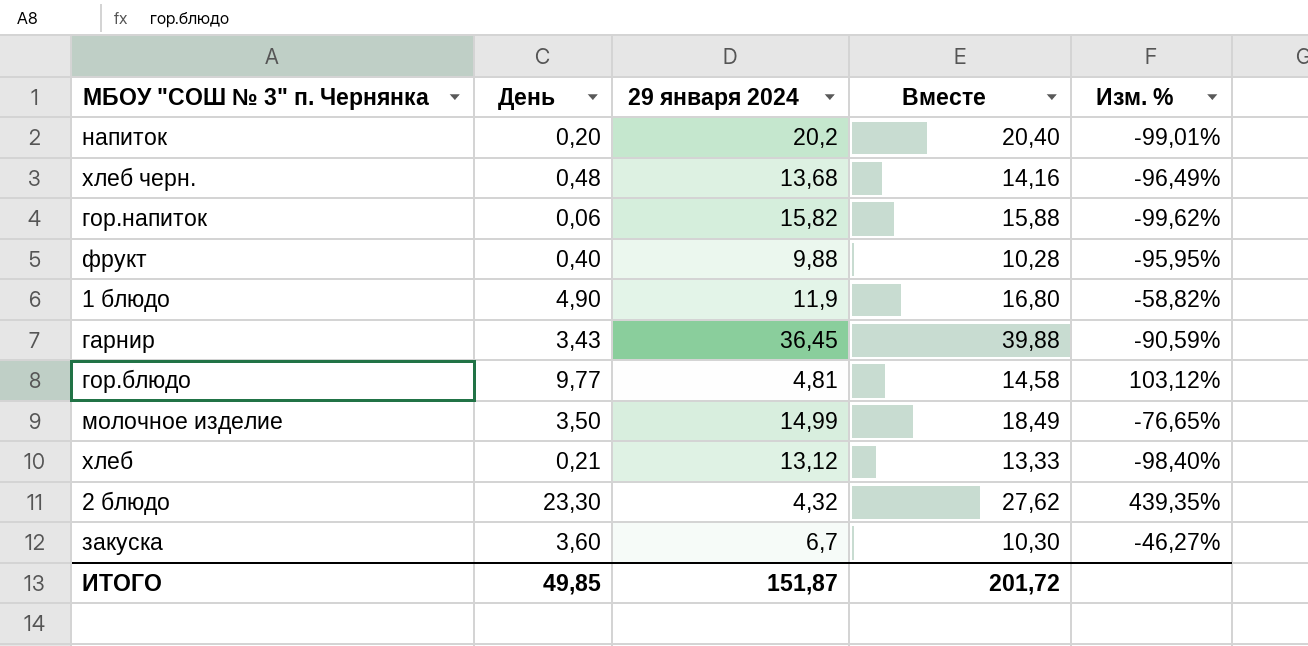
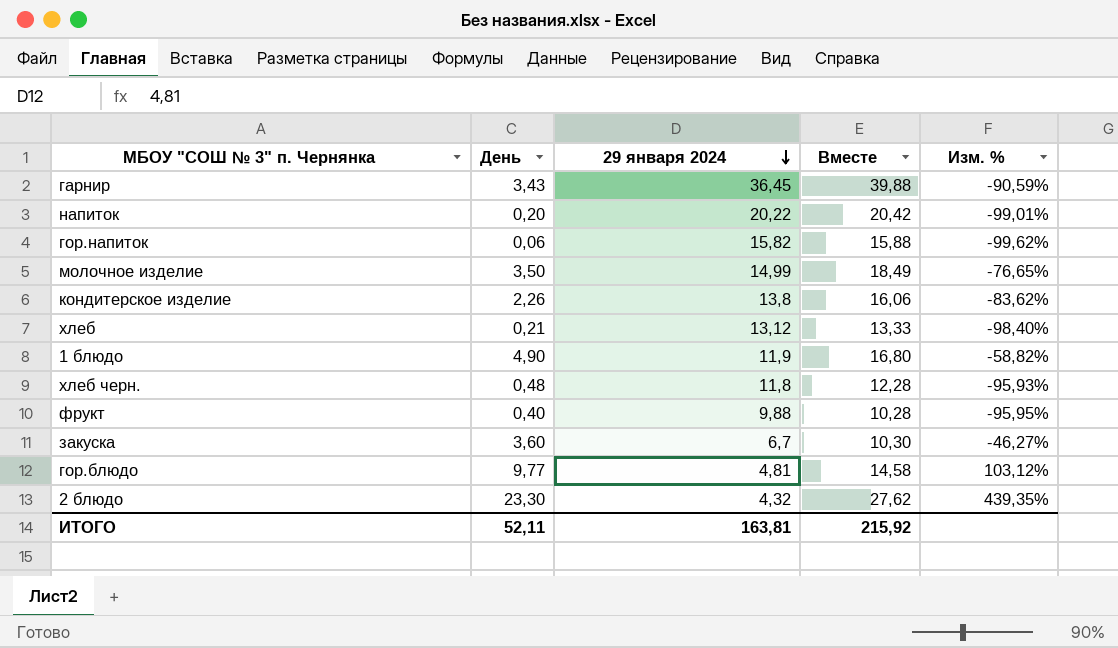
row order: none -> 29 января 2024 descending
напиток | 29 января 2024: 20,2 -> 20,22
напиток | Вместе: 20,40 -> 20,42
row кондитерское изделие: none -> 2,26 | 13,8 | 16,06 | -83,62%
хлеб черн. | 29 января 2024: 13,68 -> 11,8
хлеб черн. | Вместе: 14,16 -> 12,28
хлеб черн. | Изм. %: -96,49% -> -95,93%
ИТОГО | День: 49,85 -> 52,11
ИТОГО | 29 января 2024: 151,87 -> 163,81
ИТОГО | Вместе: 201,72 -> 215,92

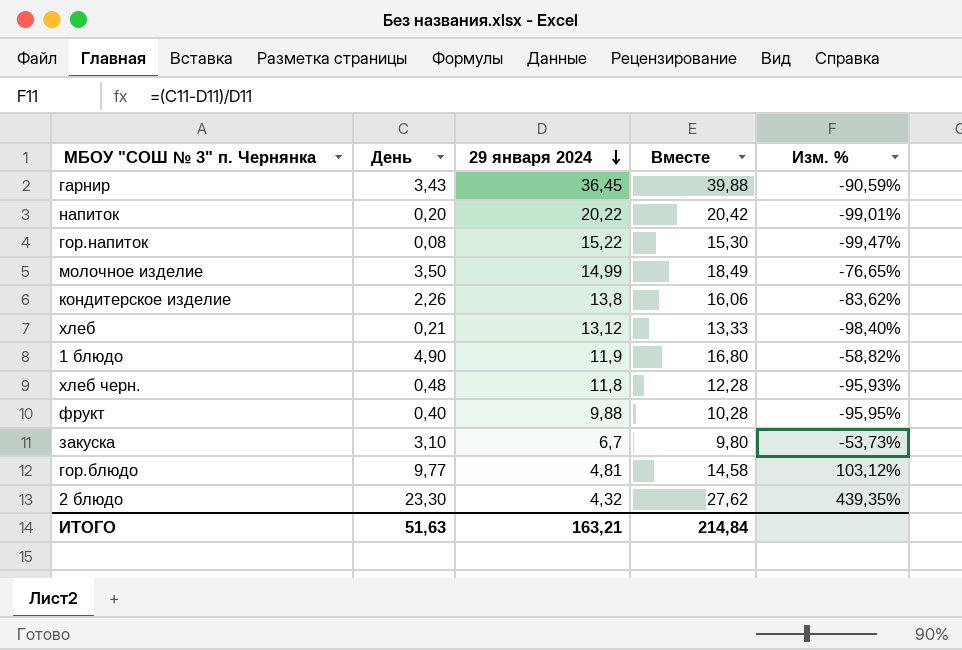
гор.напиток | День: 0,06 -> 0,08
гор.напиток | 29 января 2024: 15,82 -> 15,22
гор.напиток | Вместе: 15,88 -> 15,30
гор.напиток | Изм. %: -99,62% -> -99,47%
закуска | День: 3,60 -> 3,10
закуска | Вместе: 10,30 -> 9,80
закуска | Изм. %: -46,27% -> -53,73%
ИТОГО | День: 52,11 -> 51,63
ИТОГО | 29 января 2024: 163,81 -> 163,21
ИТОГО | Вместе: 215,92 -> 214,84

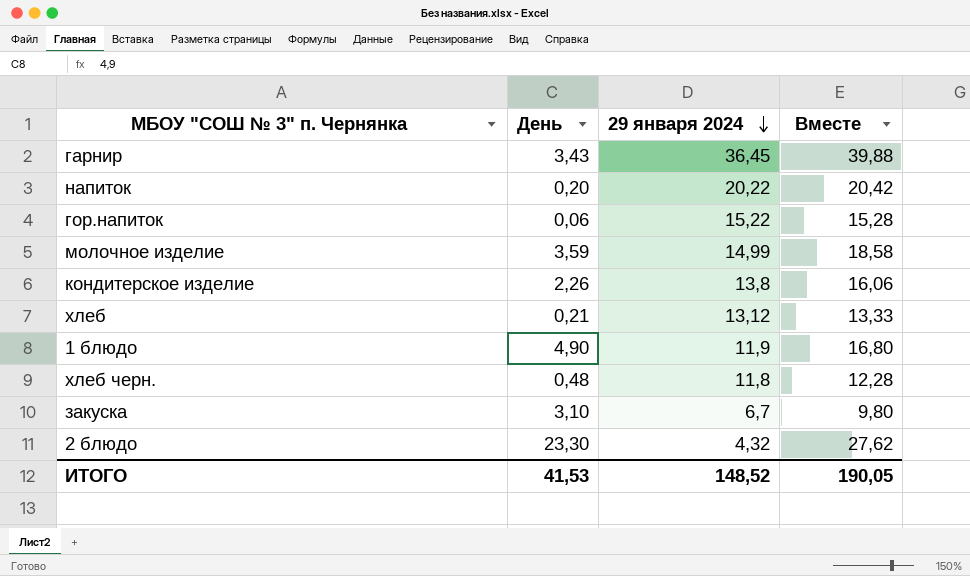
column Изм. % | formula: ([День] - [29 января 2024]) / [29 января 2024] -> none
row фрукт: 0,40 | 9,88 | 10,28 | -95,95% -> none
row гор.блюдо: 9,77 | 4,81 | 14,58 | 103,12% -> none
гор.напиток | День: 0,08 -> 0,06
гор.напиток | Вместе: 15,30 -> 15,28
молочное изделие | День: 3,50 -> 3,59
молочное изделие | Вместе: 18,49 -> 18,58
ИТОГО | День: 51,63 -> 41,53
ИТОГО | 29 января 2024: 163,21 -> 148,52
ИТОГО | Вместе: 214,84 -> 190,05

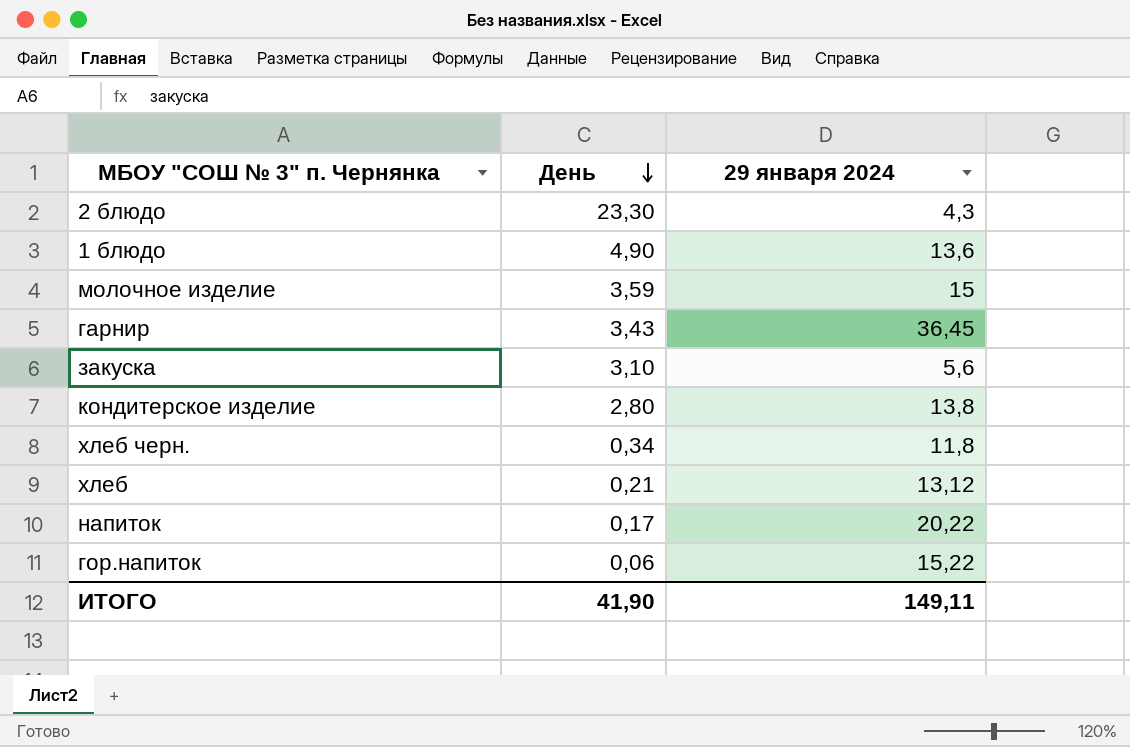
row order: 29 января 2024 descending -> День descending
column Вместе | formula: [День] + [29 января 2024] -> none
2 блюдо | 29 января 2024: 4,32 -> 4,3
1 блюдо | 29 января 2024: 11,9 -> 13,6
молочное изделие | 29 января 2024: 14,99 -> 15
закуска | 29 января 2024: 6,7 -> 5,6
кондитерское изделие | День: 2,26 -> 2,80
хлеб черн. | День: 0,48 -> 0,34
напиток | День: 0,20 -> 0,17
ИТОГО | День: 41,53 -> 41,90
ИТОГО | 29 января 2024: 148,52 -> 149,11

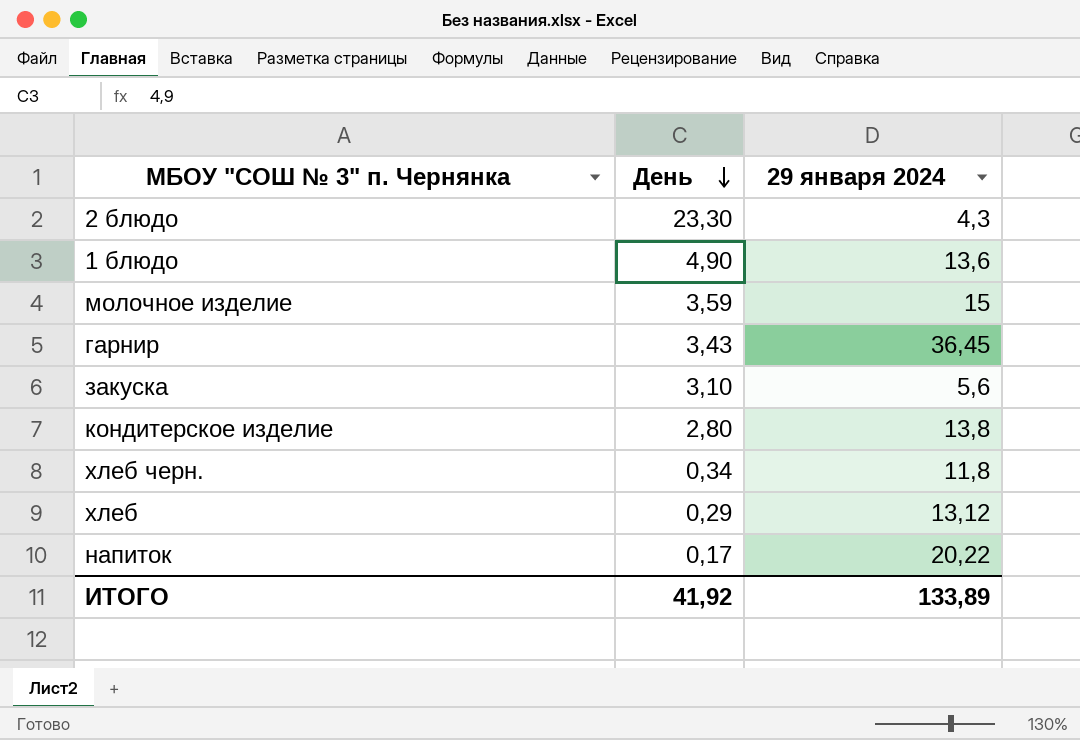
row гор.напиток: 0,06 | 15,22 -> none
хлеб | День: 0,21 -> 0,29
ИТОГО | День: 41,90 -> 41,92
ИТОГО | 29 января 2024: 149,11 -> 133,89

